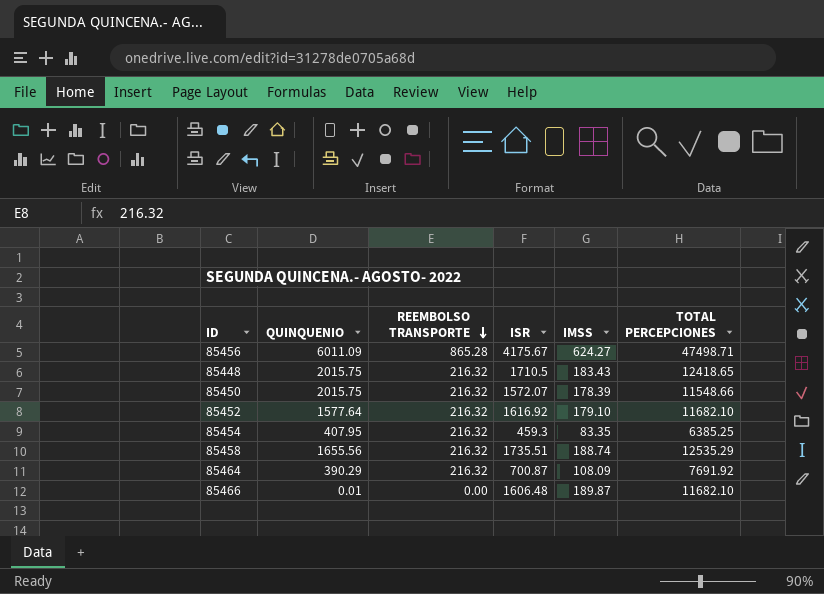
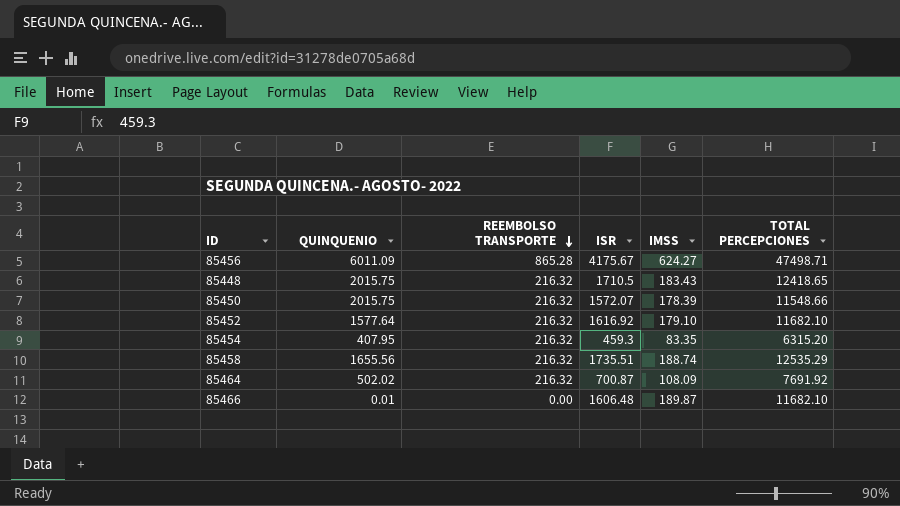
85454 | TOTAL PERCEPCIONES: 6385.25 -> 6315.20
85464 | QUINQUENIO: 390.29 -> 502.02

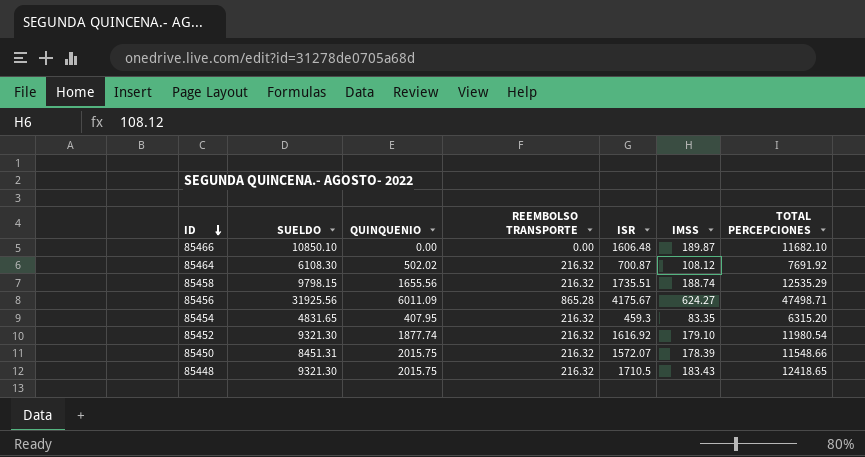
row order: REEMBOLSO TRANSPORTE descending -> ID descending
column SUELDO | position: none -> 2
85466 | QUINQUENIO: 0.01 -> 0.00
85464 | IMSS: 108.09 -> 108.12
85452 | QUINQUENIO: 1577.64 -> 1877.74
85452 | TOTAL PERCEPCIONES: 11682.10 -> 11980.54

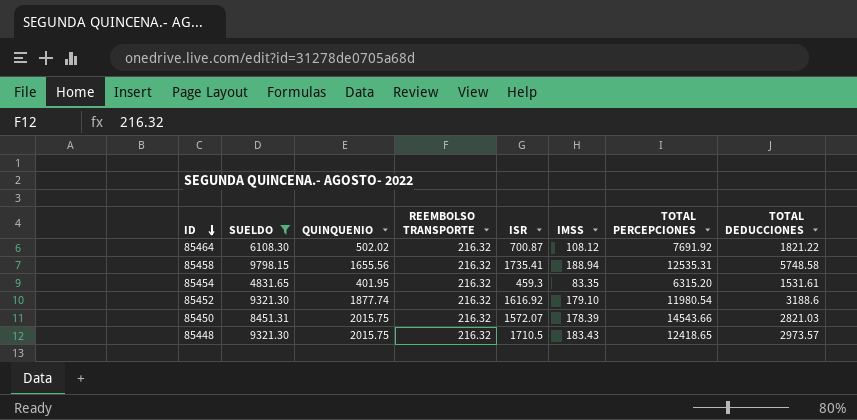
filter: none -> SUELDO <= 9798.15
column TOTAL DEDUCCIONES | position: none -> 8
85458 | ISR: 1735.51 -> 1735.41
85458 | IMSS: 188.74 -> 188.94
85458 | TOTAL PERCEPCIONES: 12535.29 -> 12535.31
85454 | QUINQUENIO: 407.95 -> 401.95
85450 | TOTAL PERCEPCIONES: 11548.66 -> 14543.66

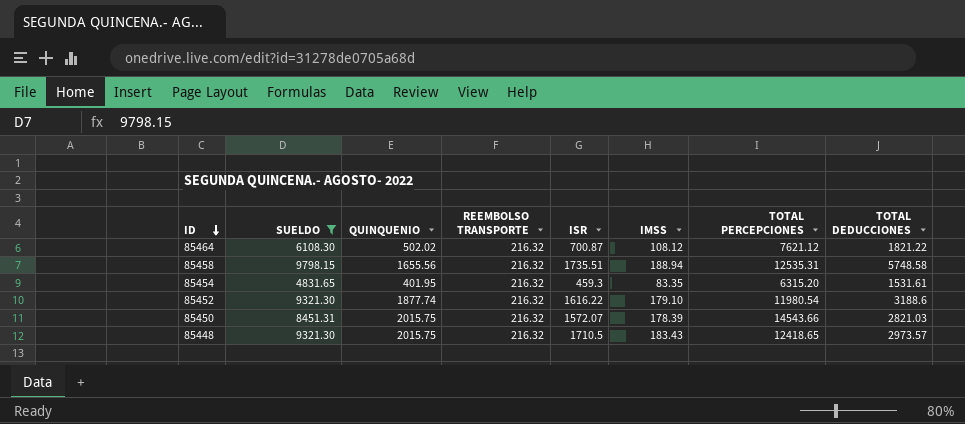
85464 | TOTAL PERCEPCIONES: 7691.92 -> 7621.12
85458 | ISR: 1735.41 -> 1735.51
85452 | ISR: 1616.92 -> 1616.22

